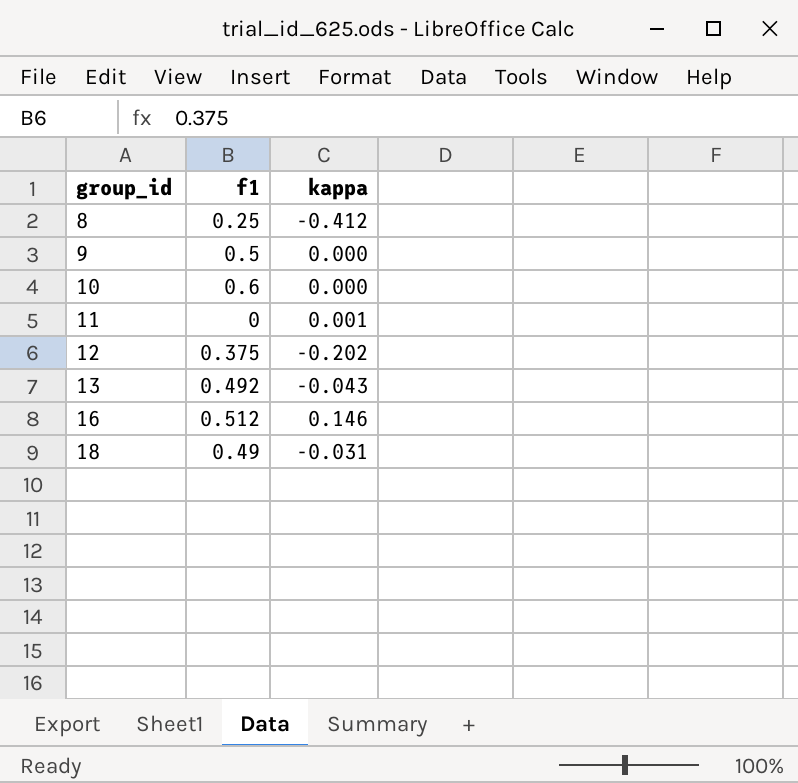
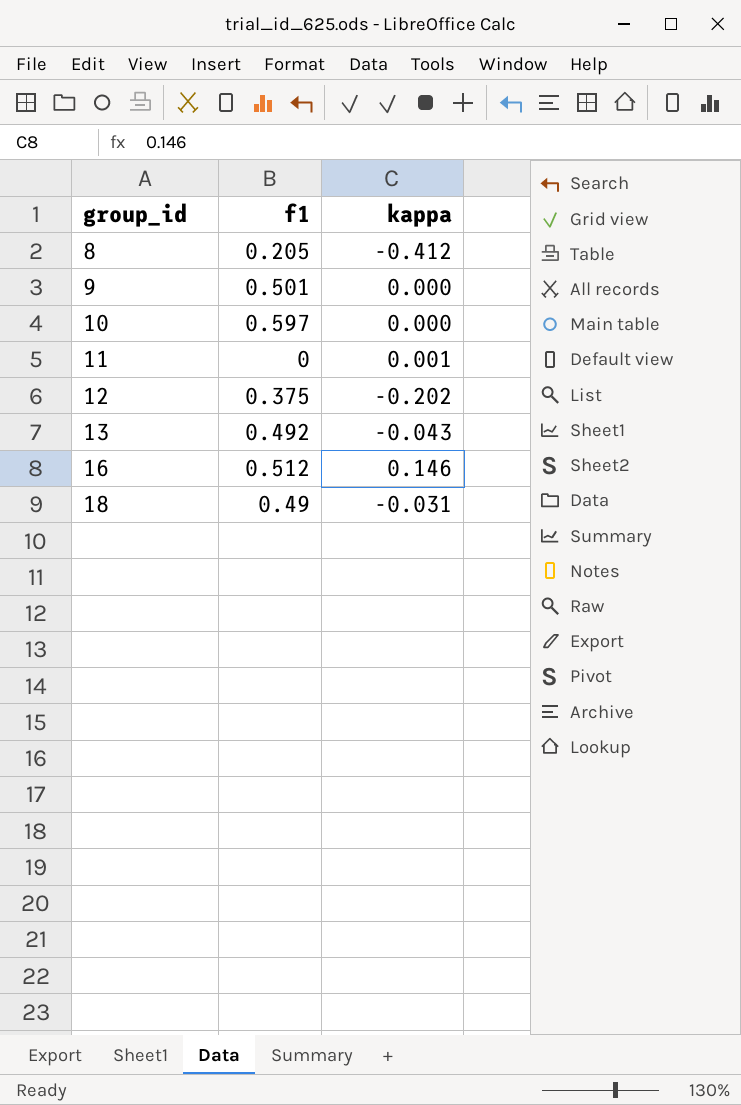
8 | f1: 0.25 -> 0.205
9 | f1: 0.5 -> 0.501
10 | f1: 0.6 -> 0.597

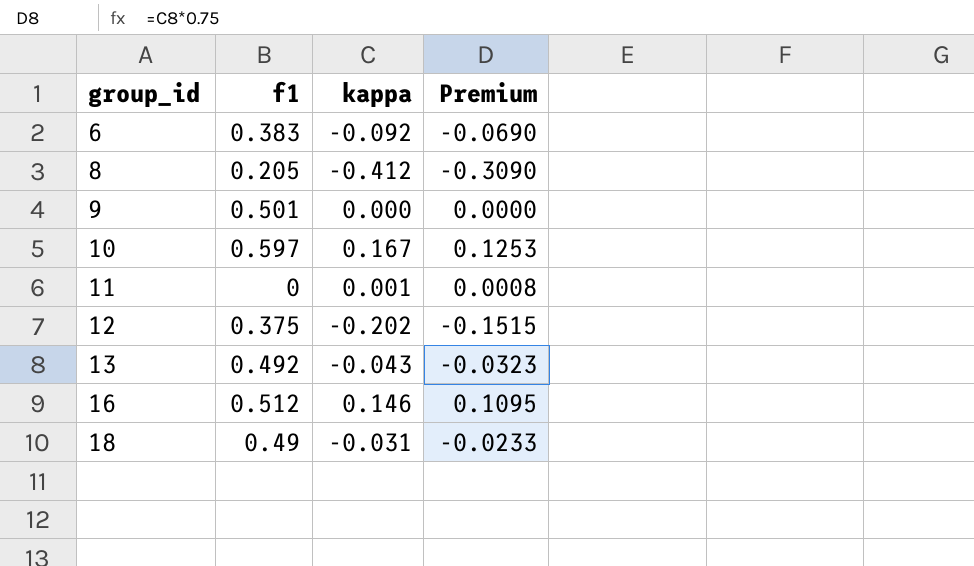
column Premium | formula: none -> [kappa] * 0.75
row 6: none -> 0.383 | -0.092 | -0.0690
10 | kappa: 0.000 -> 0.167

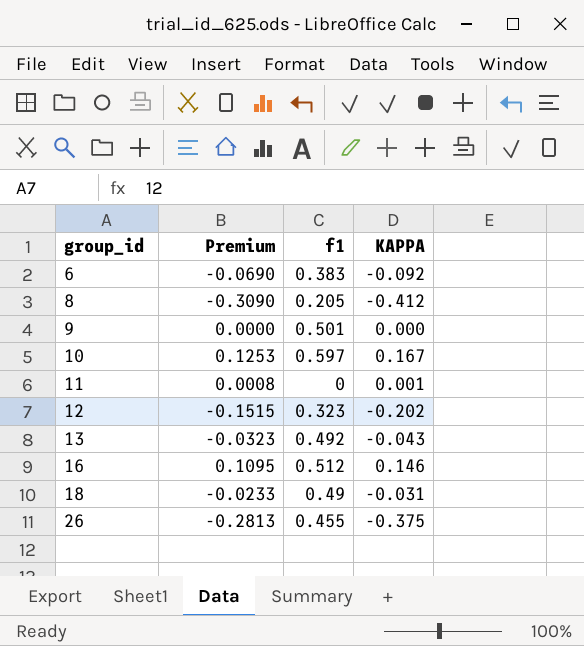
column Premium | position: 4 -> 2
column name: kappa -> KAPPA
12 | f1: 0.375 -> 0.323
row 26: none -> -0.2813 | 0.455 | -0.375

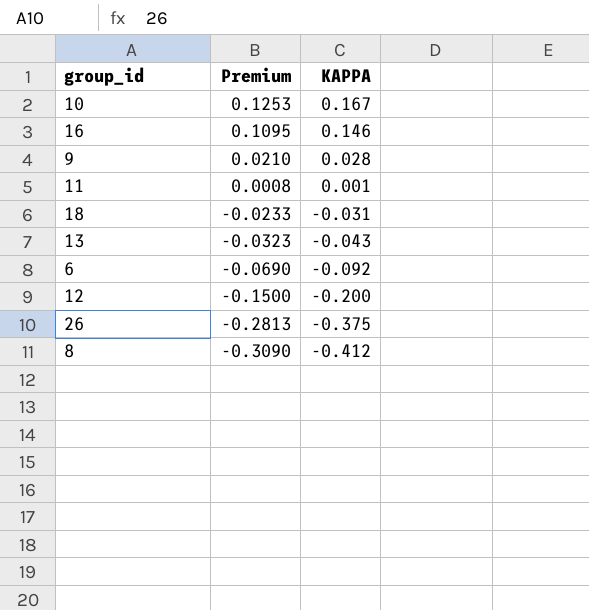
row order: group_id ascending -> Premium descending
column f1 | position: 3 -> none
9 | Premium: 0.0000 -> 0.0210
9 | KAPPA: 0.000 -> 0.028
12 | Premium: -0.1515 -> -0.1500
12 | KAPPA: -0.202 -> -0.200

